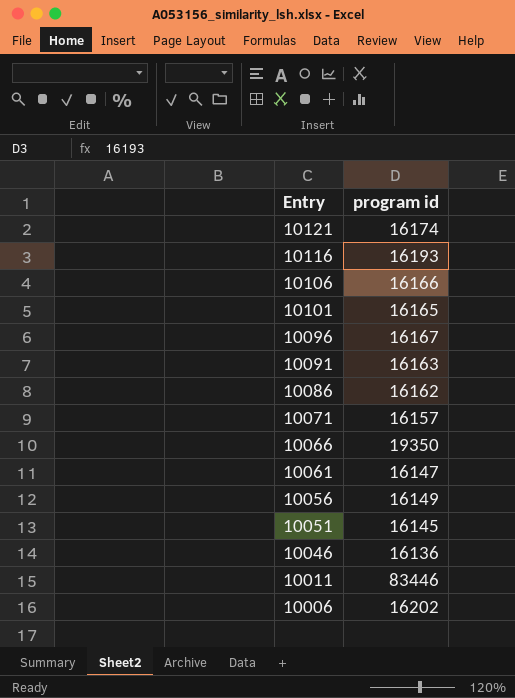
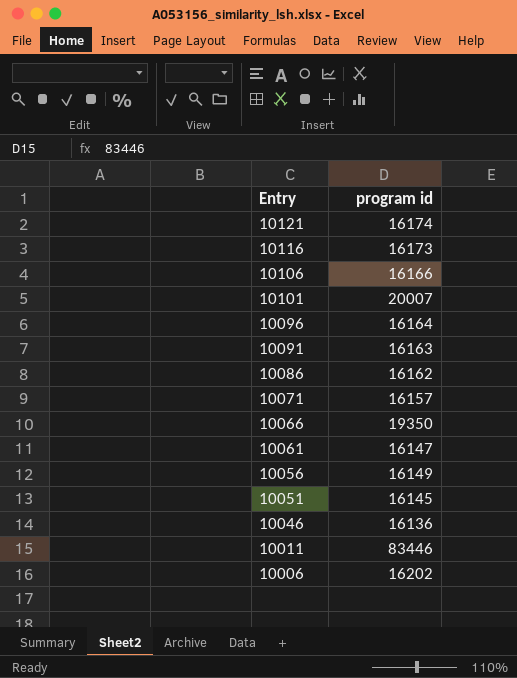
10116 | program id: 16193 -> 16173
10101 | program id: 16165 -> 20007
10096 | program id: 16167 -> 16164

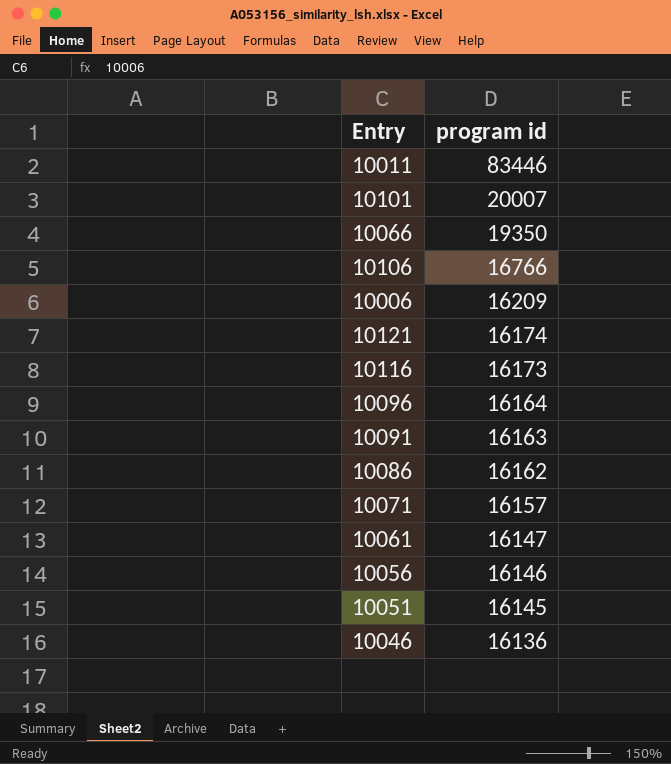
row order: Entry descending -> program id descending
10106 | program id: 16166 -> 16766
10006 | program id: 16202 -> 16209
10056 | program id: 16149 -> 16146

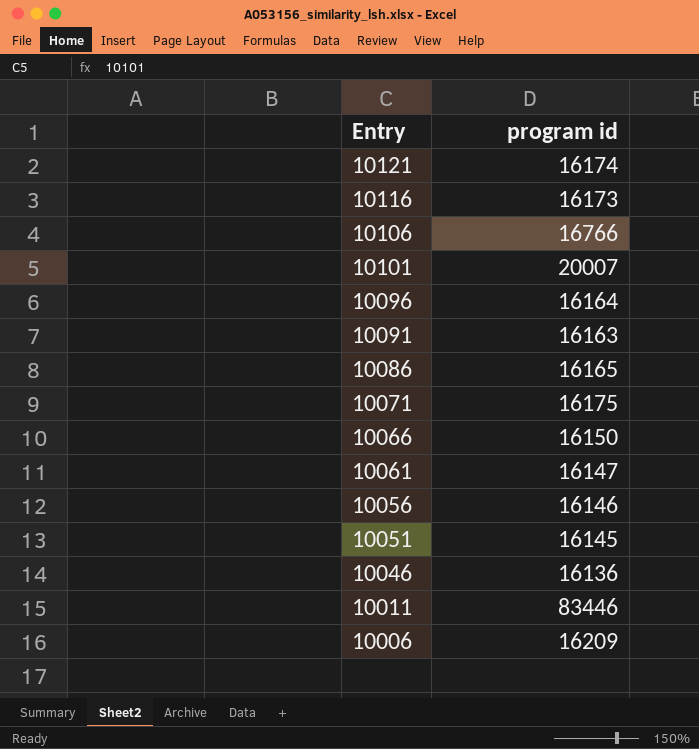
row order: program id descending -> Entry descending
10086 | program id: 16162 -> 16165
10071 | program id: 16157 -> 16175
10066 | program id: 19350 -> 16150

